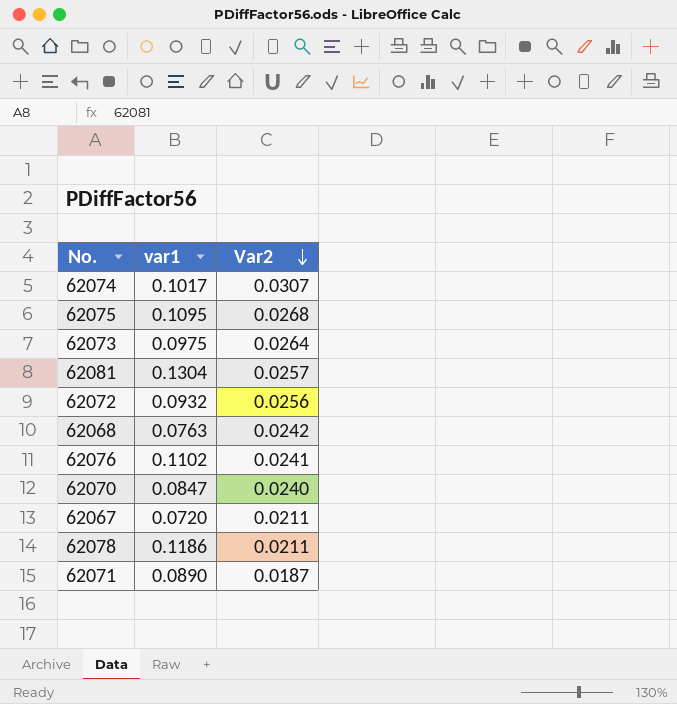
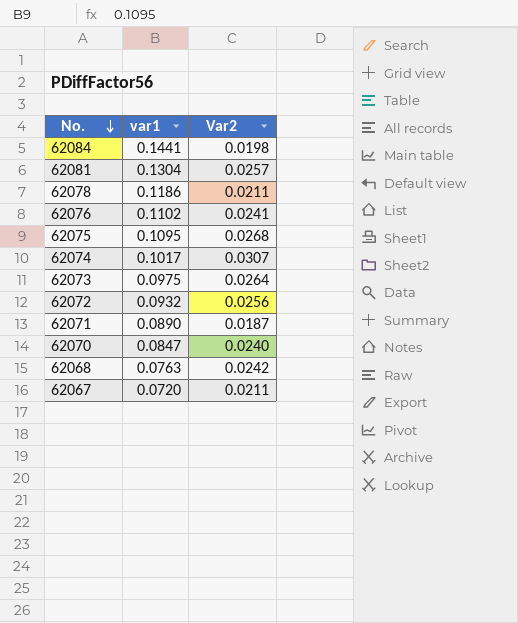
row order: Var2 descending -> No. descending
row 62084: none -> 0.1441 | 0.0198

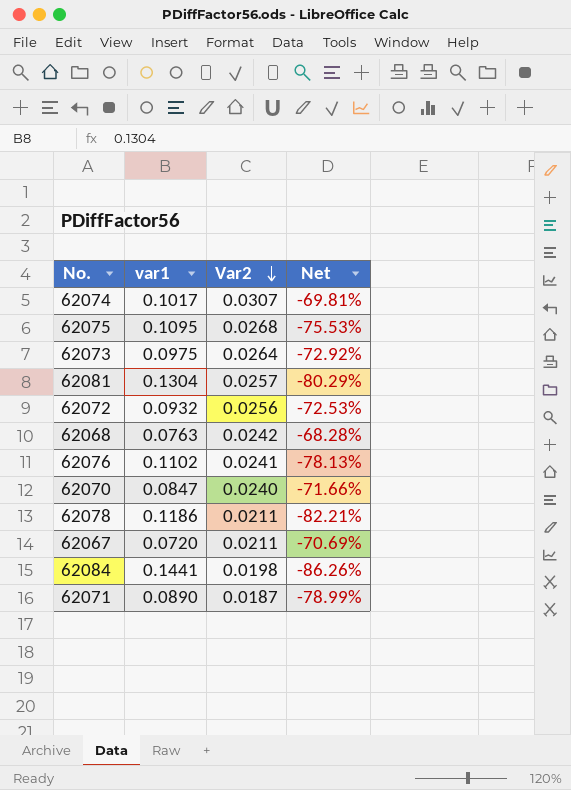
row order: No. descending -> Var2 descending
column Net | formula: none -> ([Var2] - [var1]) / [var1]

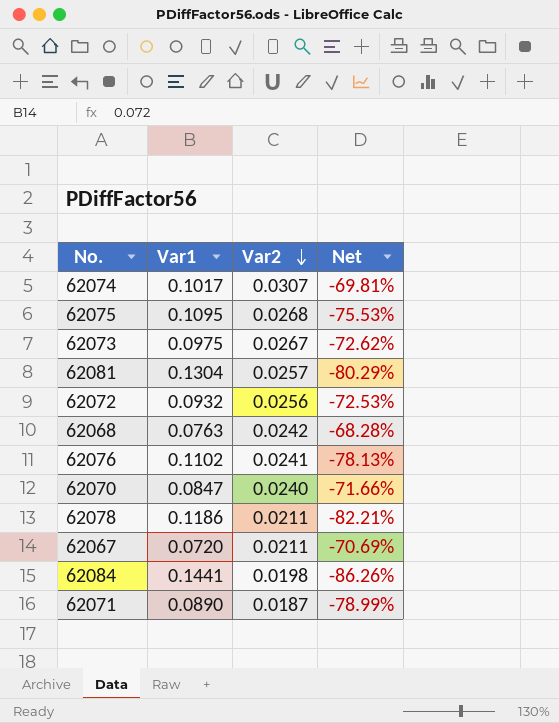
column name: var1 -> Var1
62073 | Var2: 0.0264 -> 0.0267
62073 | Net: -72.92% -> -72.62%

